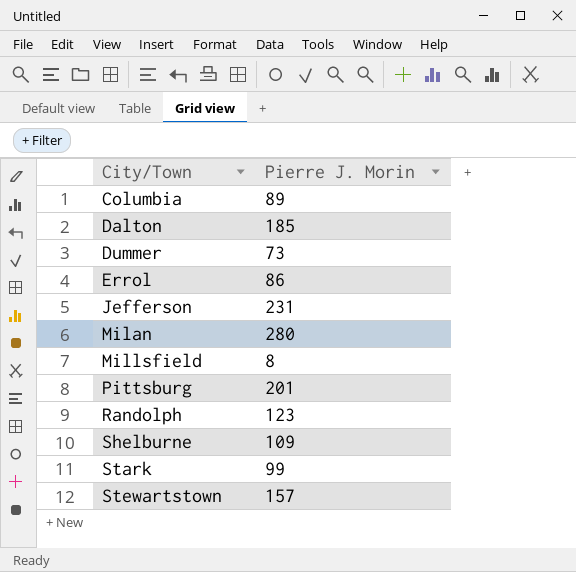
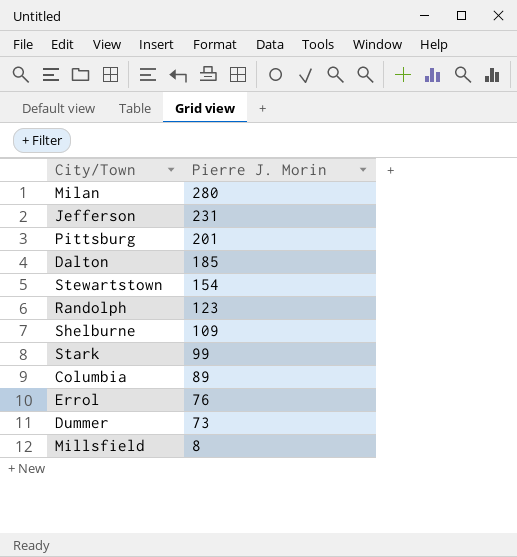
row order: City/Town ascending -> Pierre J. Morin descending
Stewartstown | Pierre J. Morin: 157 -> 154
Errol | Pierre J. Morin: 86 -> 76

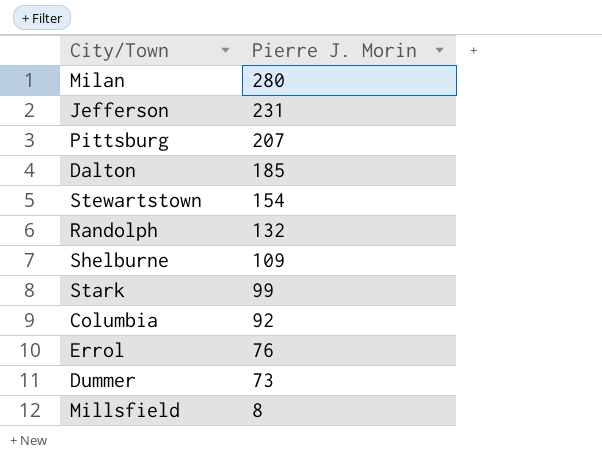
Pittsburg | Pierre J. Morin: 201 -> 207
Randolph | Pierre J. Morin: 123 -> 132
Columbia | Pierre J. Morin: 89 -> 92

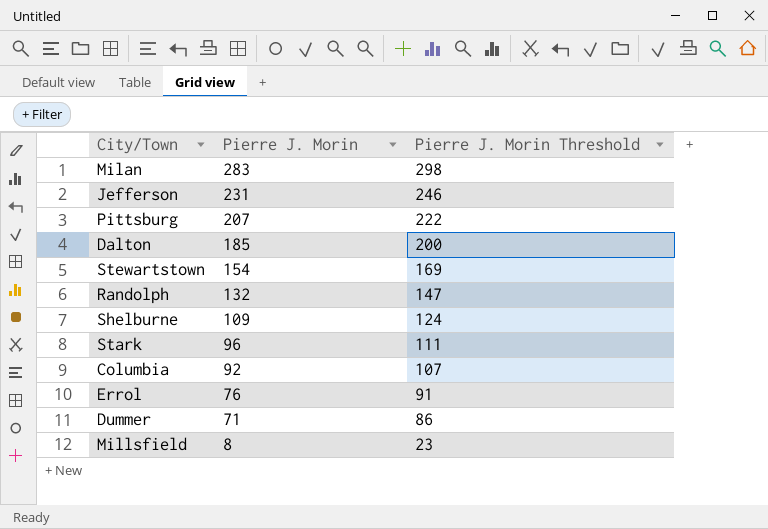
column Pierre J. Morin Threshold | formula: none -> [Pierre J. Morin] + 15
Milan | Pierre J. Morin: 280 -> 283
Stark | Pierre J. Morin: 99 -> 96
Dummer | Pierre J. Morin: 73 -> 71

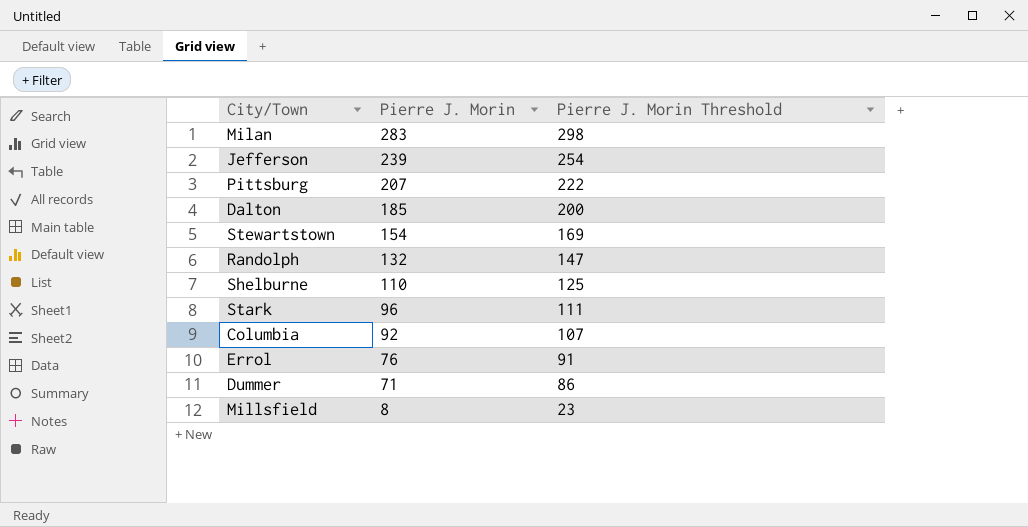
Jefferson | Pierre J. Morin: 231 -> 239
Jefferson | Pierre J. Morin Threshold: 246 -> 254
Shelburne | Pierre J. Morin: 109 -> 110
Shelburne | Pierre J. Morin Threshold: 124 -> 125

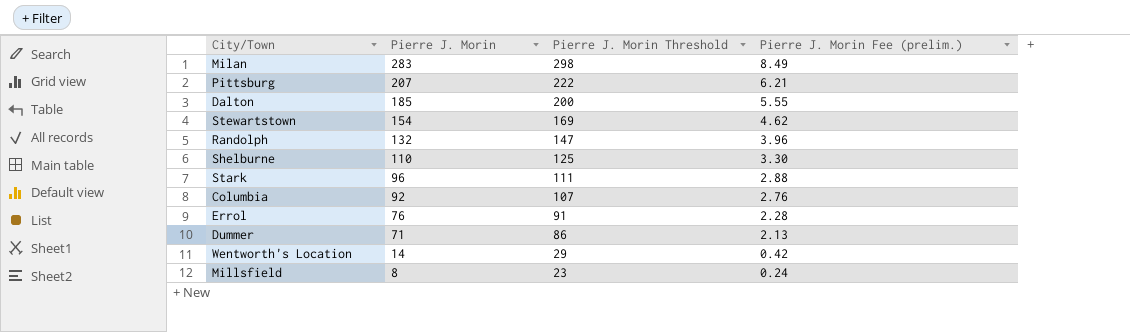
column Pierre J. Morin Fee (prelim.) | formula: none -> [Pierre J. Morin] * 0.03
row Jefferson: 239 | 254 -> none
row Wentworth's Location: none -> 14 | 29 | 0.42

